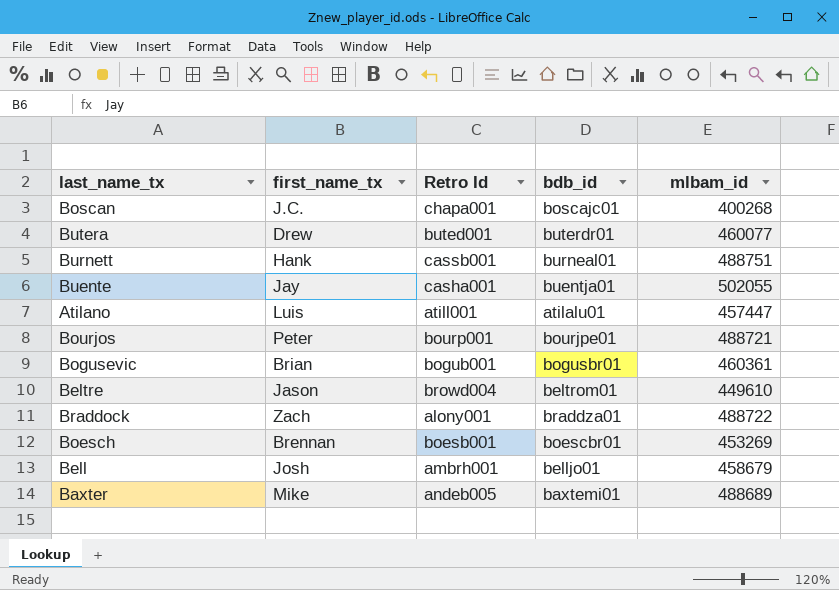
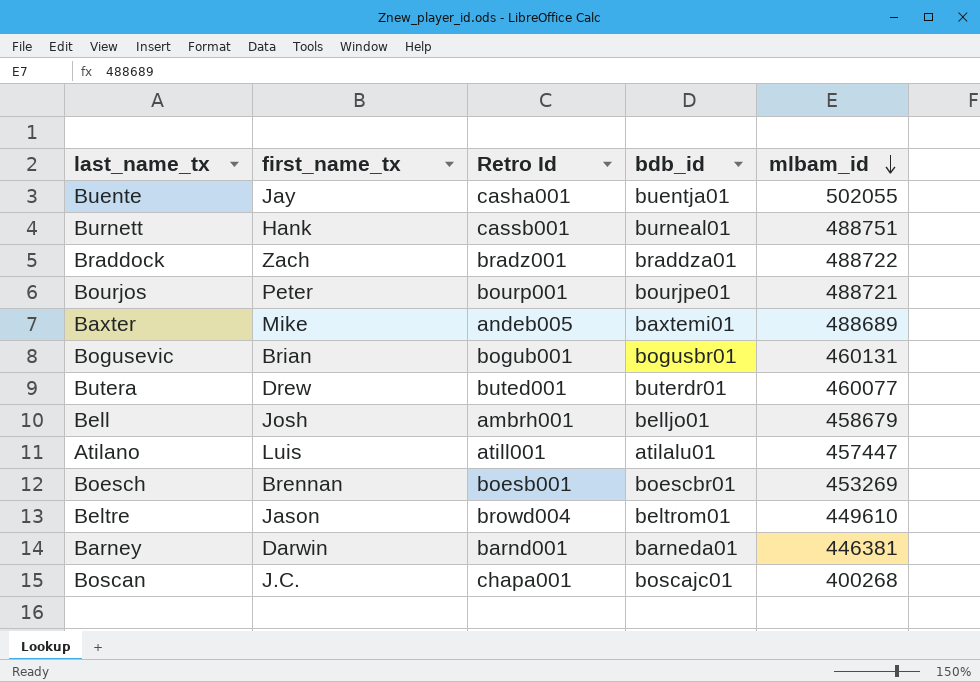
row order: none -> mlbam_id descending
Braddock | Retro Id: alony001 -> bradz001
Bogusevic | mlbam_id: 460361 -> 460131
row Barney: none -> Darwin | barnd001 | barneda01 | 446381

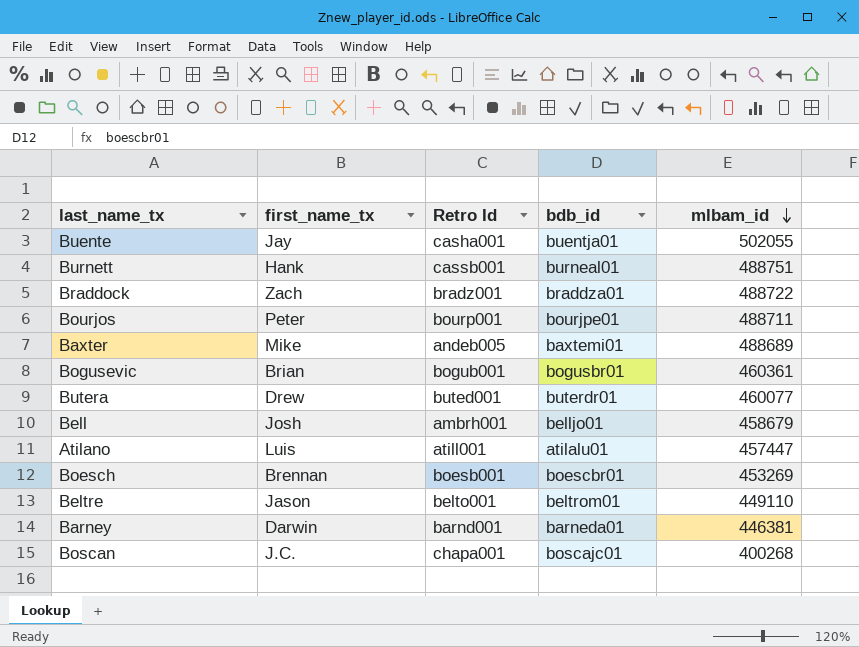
Bourjos | mlbam_id: 488721 -> 488711
Bogusevic | mlbam_id: 460131 -> 460361
Beltre | Retro Id: browd004 -> belto001
Beltre | mlbam_id: 449610 -> 449110

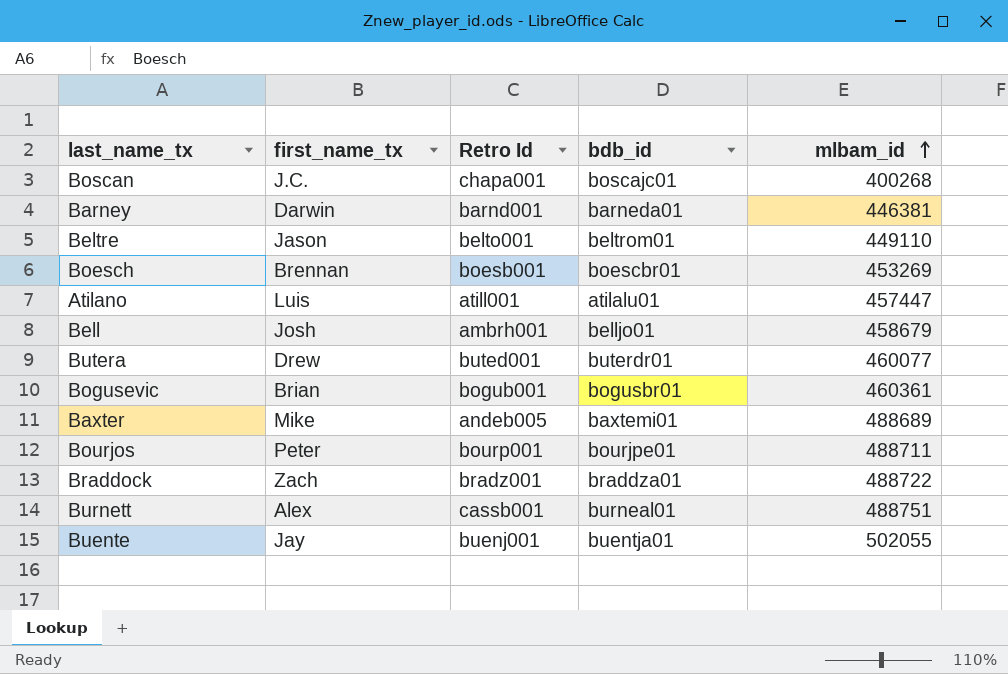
row order: mlbam_id descending -> mlbam_id ascending
Burnett | first_name_tx: Hank -> Alex
Buente | Retro Id: casha001 -> buenj001

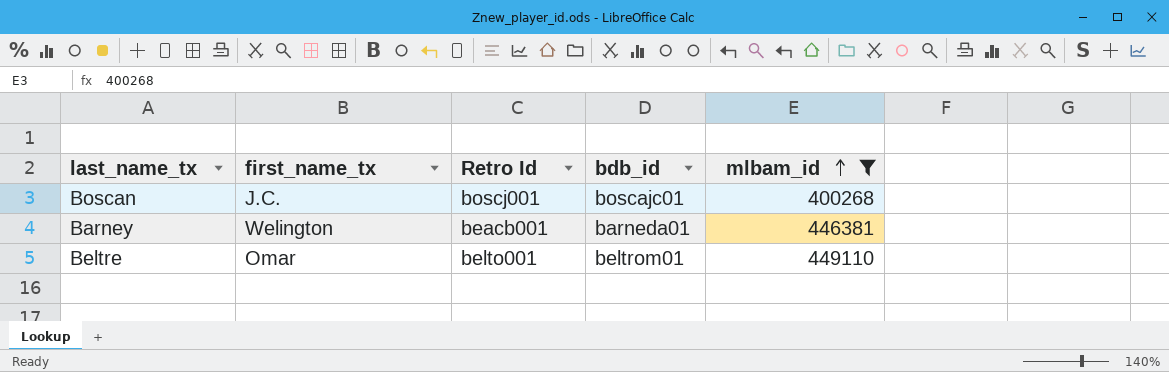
filter: none -> mlbam_id <= 449110
Boscan | Retro Id: chapa001 -> boscj001
Barney | first_name_tx: Darwin -> Welington
Barney | Retro Id: barnd001 -> beacb001
Beltre | first_name_tx: Jason -> Omar

